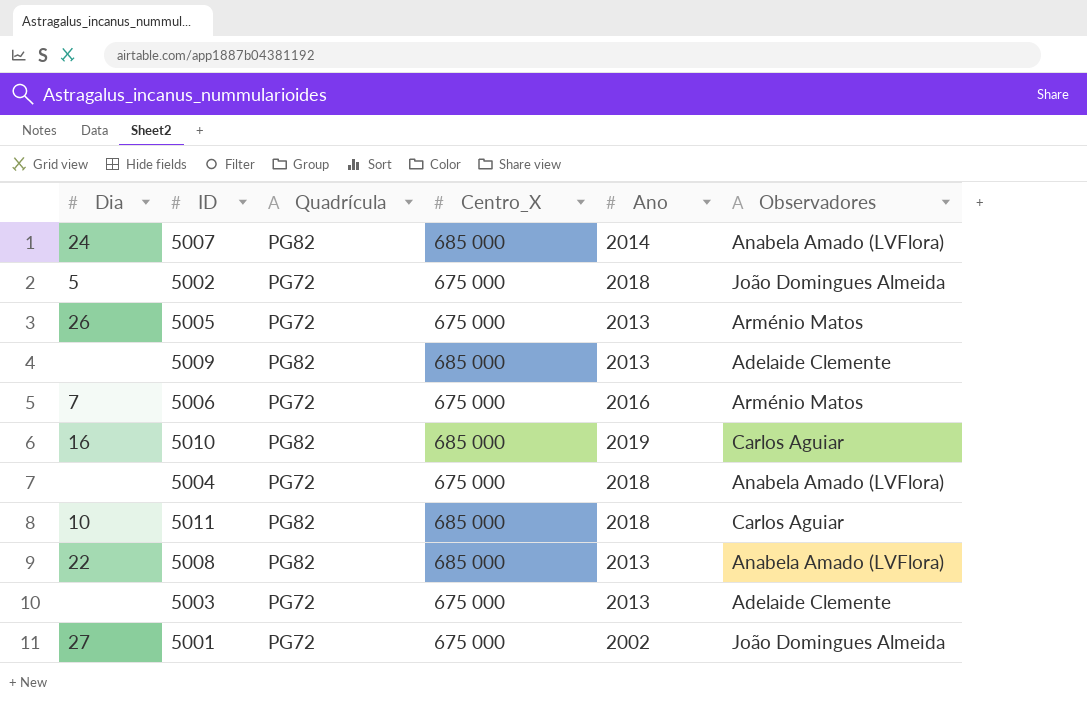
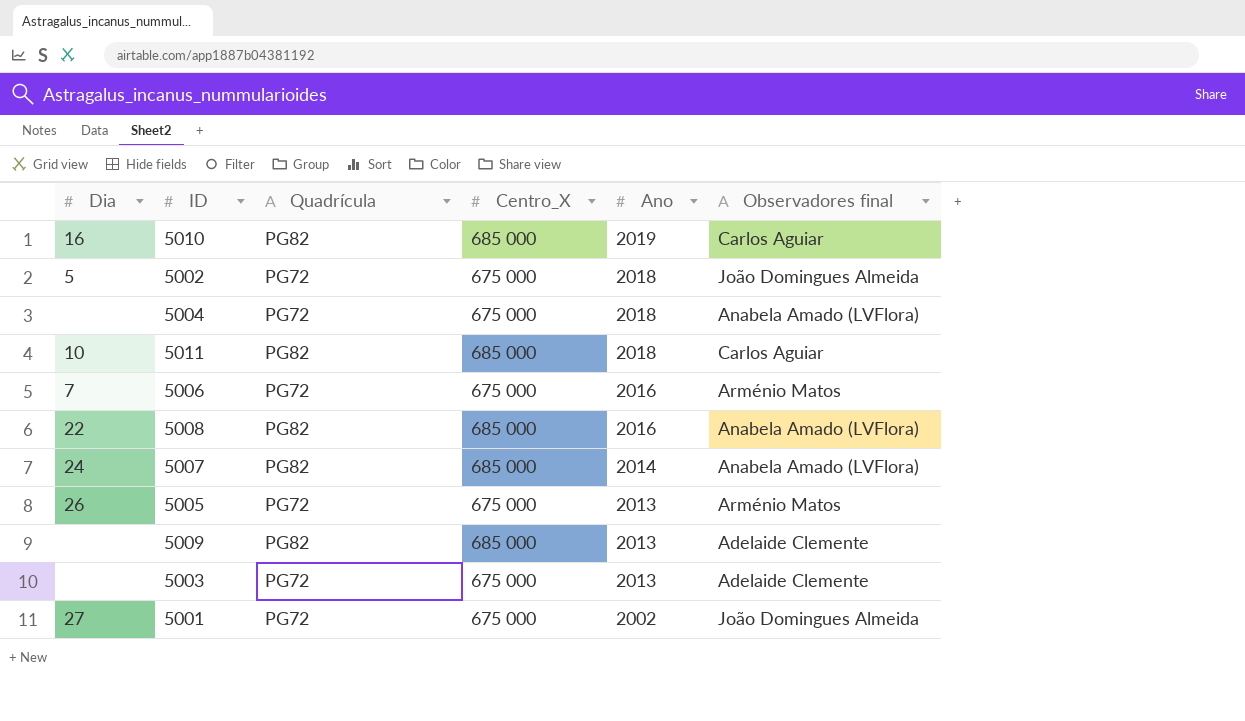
row order: none -> Ano descending
column name: Observadores -> Observadores final
5008 | Ano: 2013 -> 2016

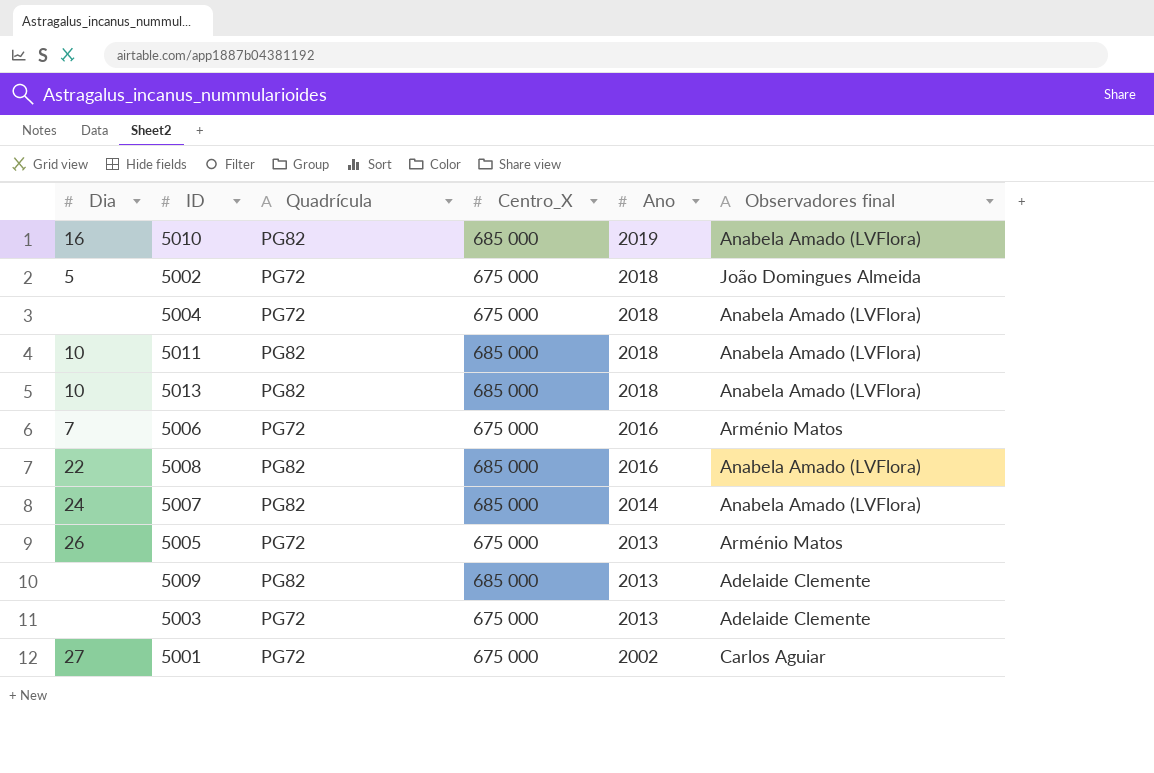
5010 | Observadores final: Carlos Aguiar -> Anabela Amado (LVFlora)
5011 | Observadores final: Carlos Aguiar -> Anabela Amado (LVFlora)
row 5013: none -> 10 | PG82 | 685 000 | 2018 | Anabela Amado (LVFlora)
5001 | Observadores final: João Domingues Almeida -> Carlos Aguiar

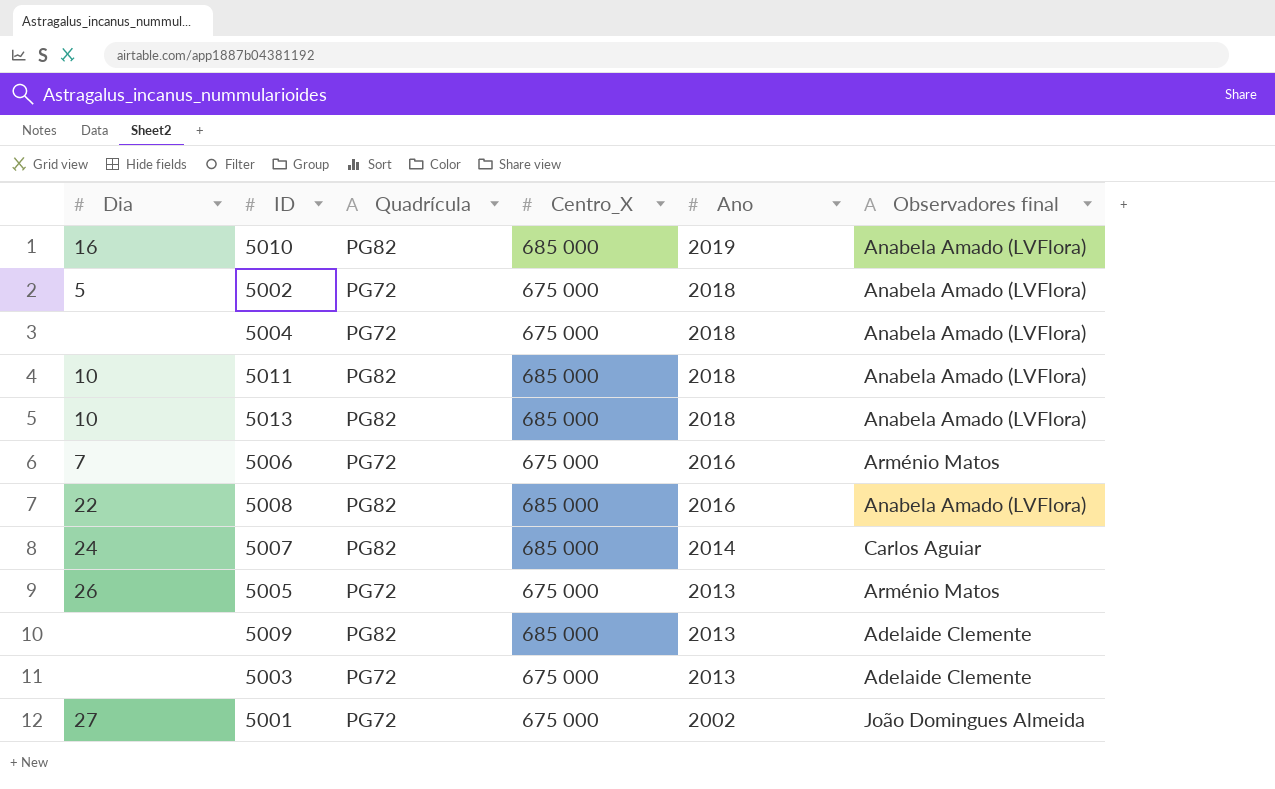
5002 | Observadores final: João Domingues Almeida -> Anabela Amado (LVFlora)
5007 | Observadores final: Anabela Amado (LVFlora) -> Carlos Aguiar
5001 | Observadores final: Carlos Aguiar -> João Domingues Almeida

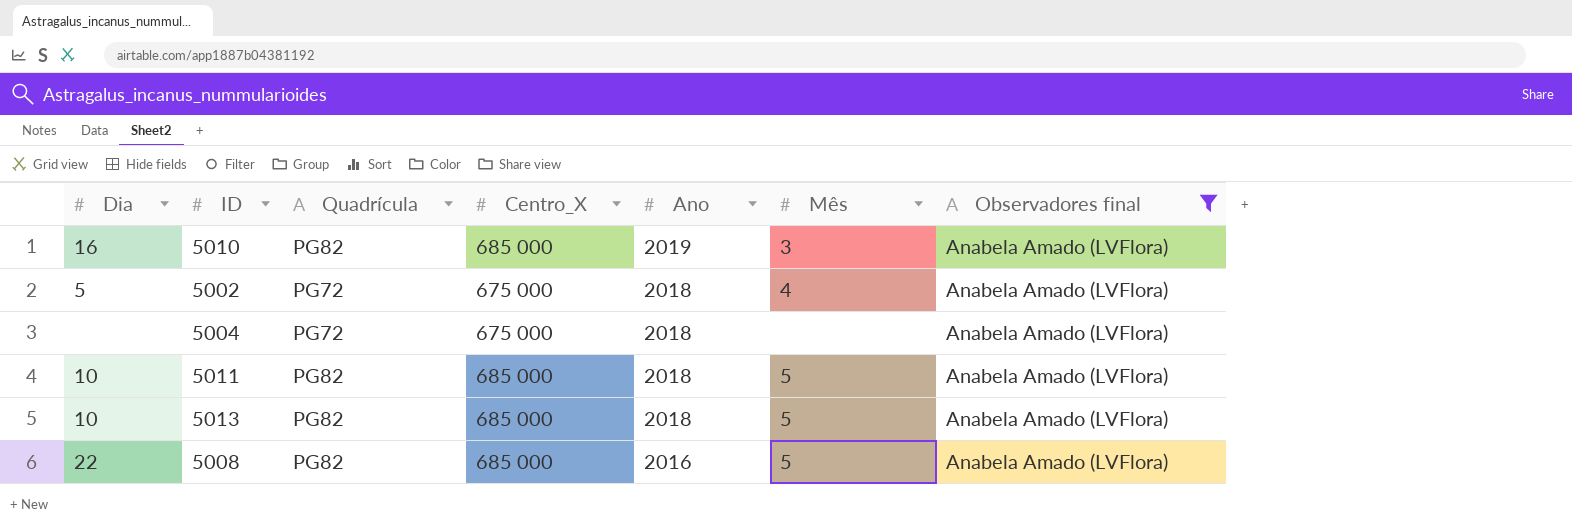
filter: none -> Observadores final = Anabela Amado (LVFlora)
column Mês | position: none -> 6

